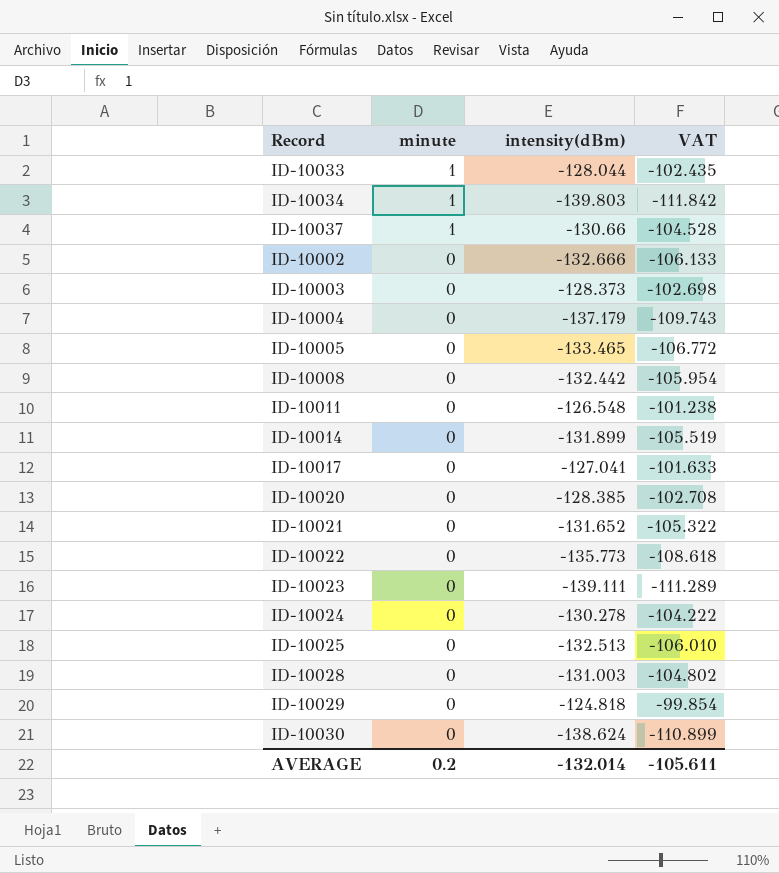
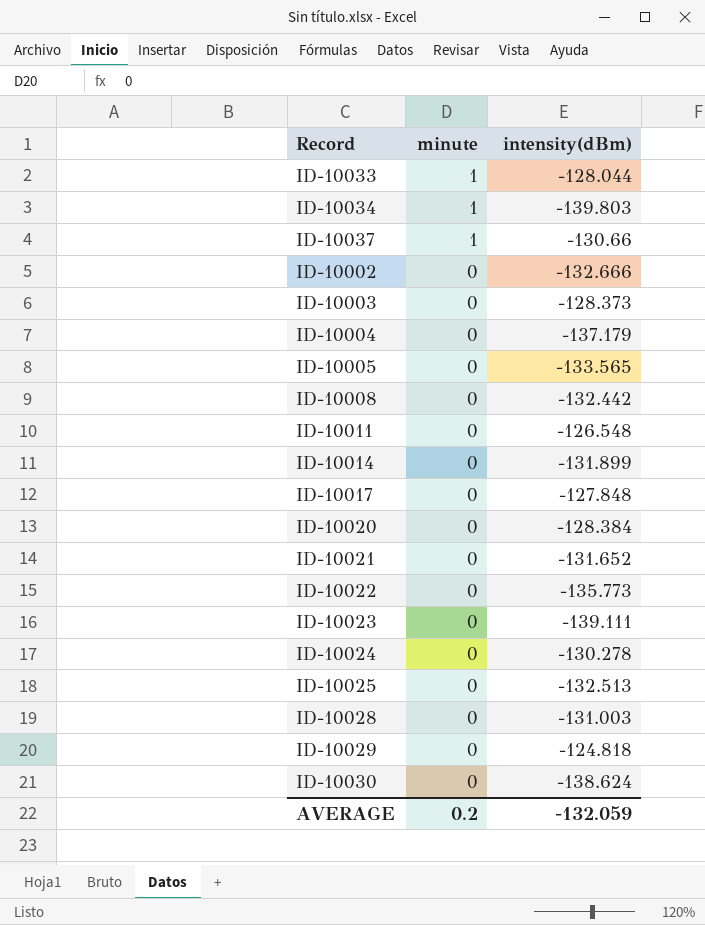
column VAT | formula: [intensity(dBm)] * 0.8 -> none
ID-10005 | intensity(dBm): -133.465 -> -133.565
ID-10017 | intensity(dBm): -127.041 -> -127.848
ID-10020 | intensity(dBm): -128.385 -> -128.384
AVERAGE | intensity(dBm): -132.014 -> -132.059

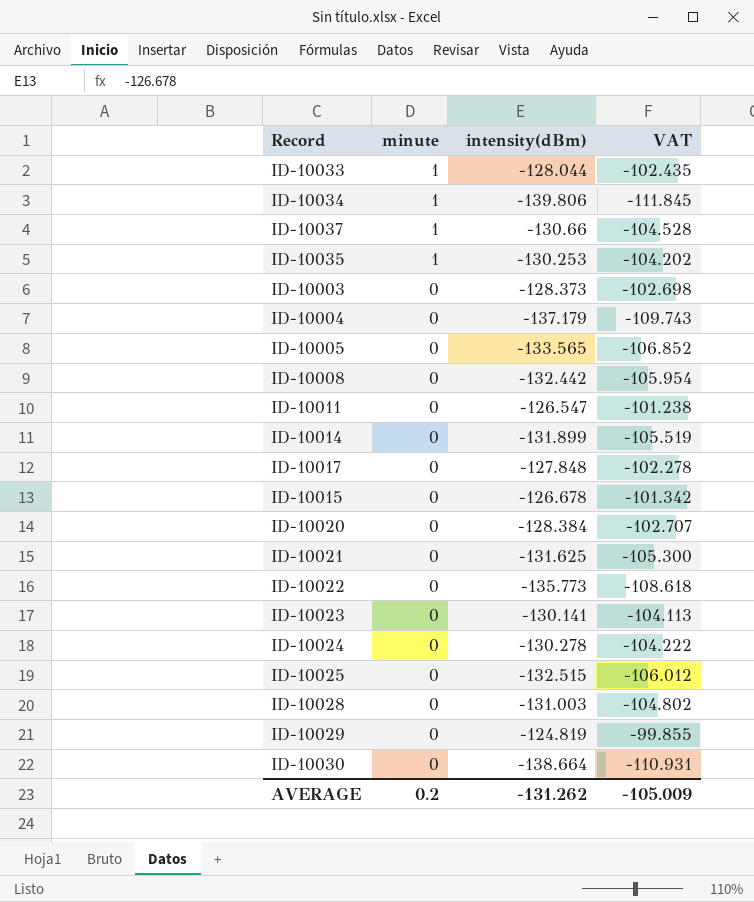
column VAT | formula: none -> [intensity(dBm)] * 0.8
row ID-10002: 0 | -132.666 -> none
ID-10034 | intensity(dBm): -139.803 -> -139.806
row ID-10035: none -> 1 | -130.253 | -104.202
ID-10011 | intensity(dBm): -126.548 -> -126.547
row ID-10015: none -> 0 | -126.678 | -101.342
ID-10021 | intensity(dBm): -131.652 -> -131.625
ID-10023 | intensity(dBm): -139.111 -> -130.141
ID-10025 | intensity(dBm): -132.513 -> -132.515
ID-10029 | intensity(dBm): -124.818 -> -124.819
ID-10030 | intensity(dBm): -138.624 -> -138.664
AVERAGE | intensity(dBm): -132.059 -> -131.262

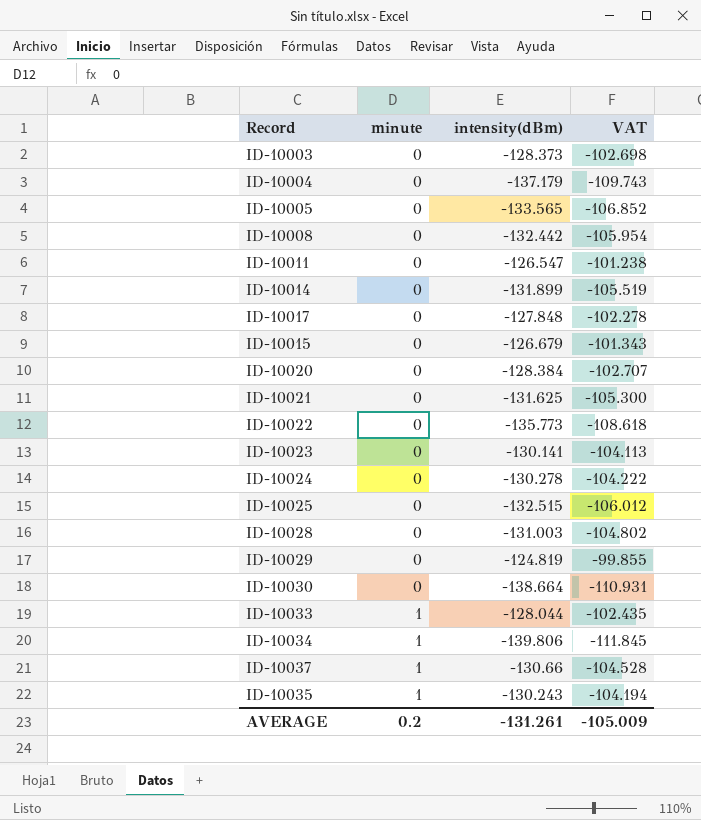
row order: minute descending -> minute ascending
ID-10015 | intensity(dBm): -126.678 -> -126.679
ID-10015 | VAT: -101.342 -> -101.343
ID-10035 | intensity(dBm): -130.253 -> -130.243
ID-10035 | VAT: -104.202 -> -104.194
AVERAGE | intensity(dBm): -131.262 -> -131.261

